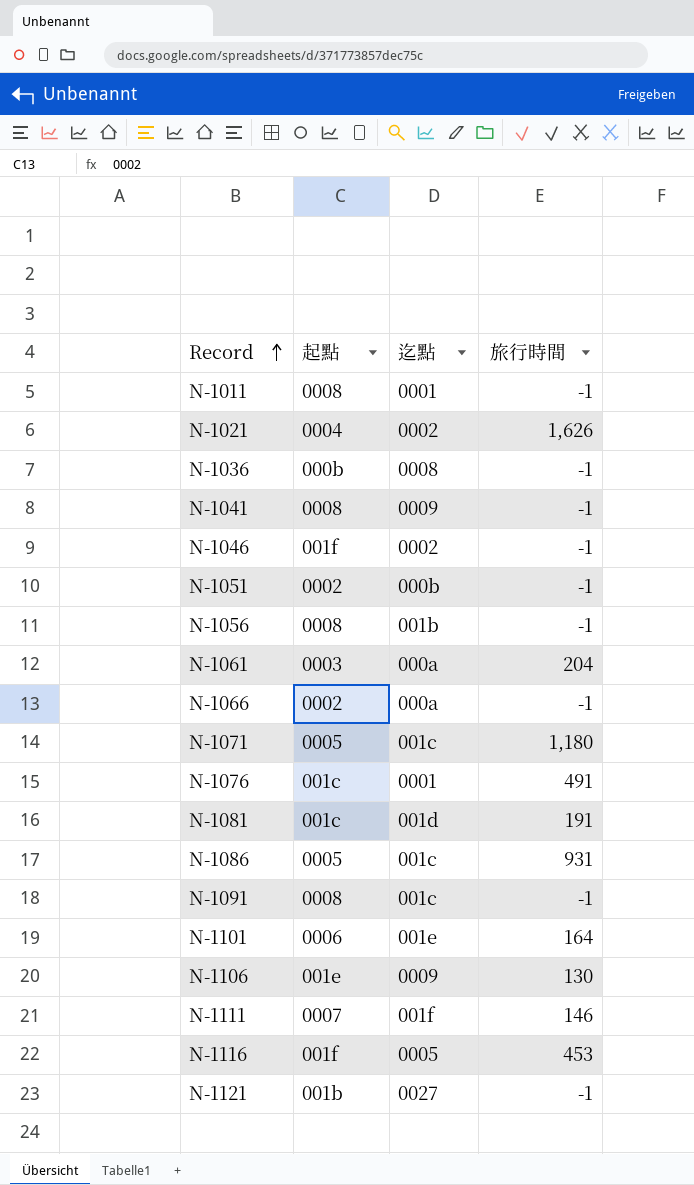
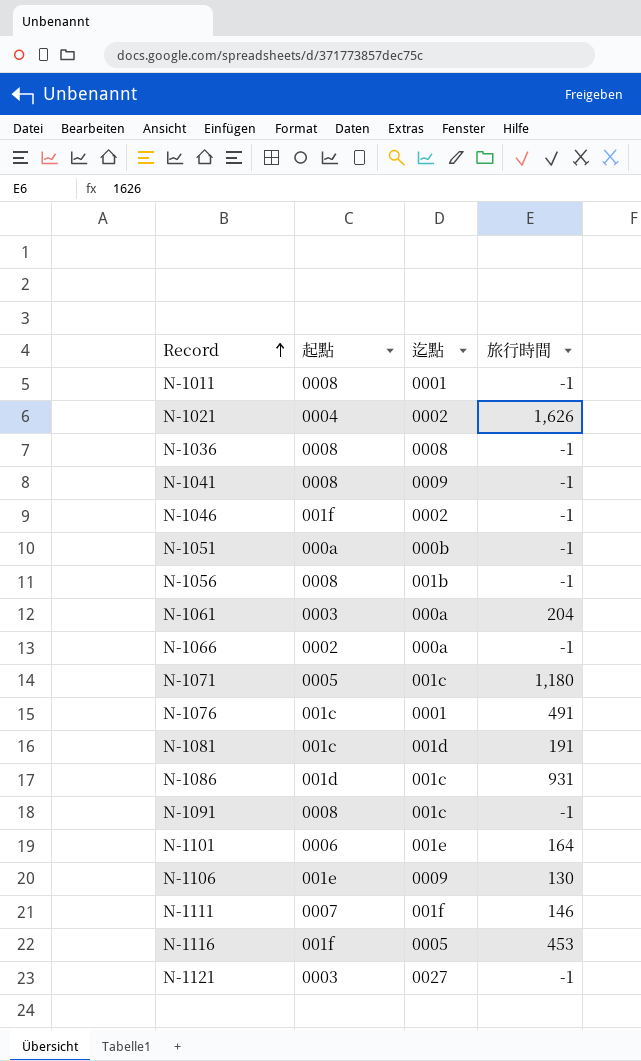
N-1036 | 起點: 000b -> 0008
N-1051 | 起點: 0002 -> 000a
N-1086 | 起點: 0005 -> 001d
N-1121 | 起點: 001b -> 0003

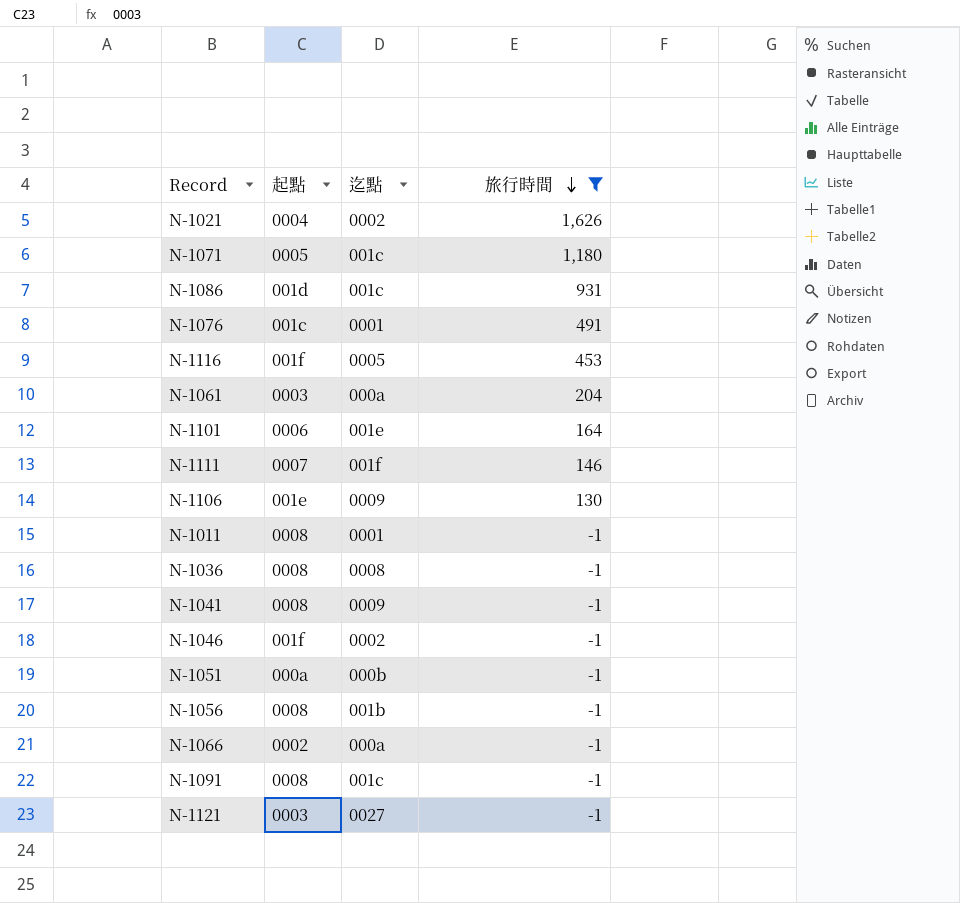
filter: none -> 旅行時間 != 191
row order: Record ascending -> 旅行時間 descending

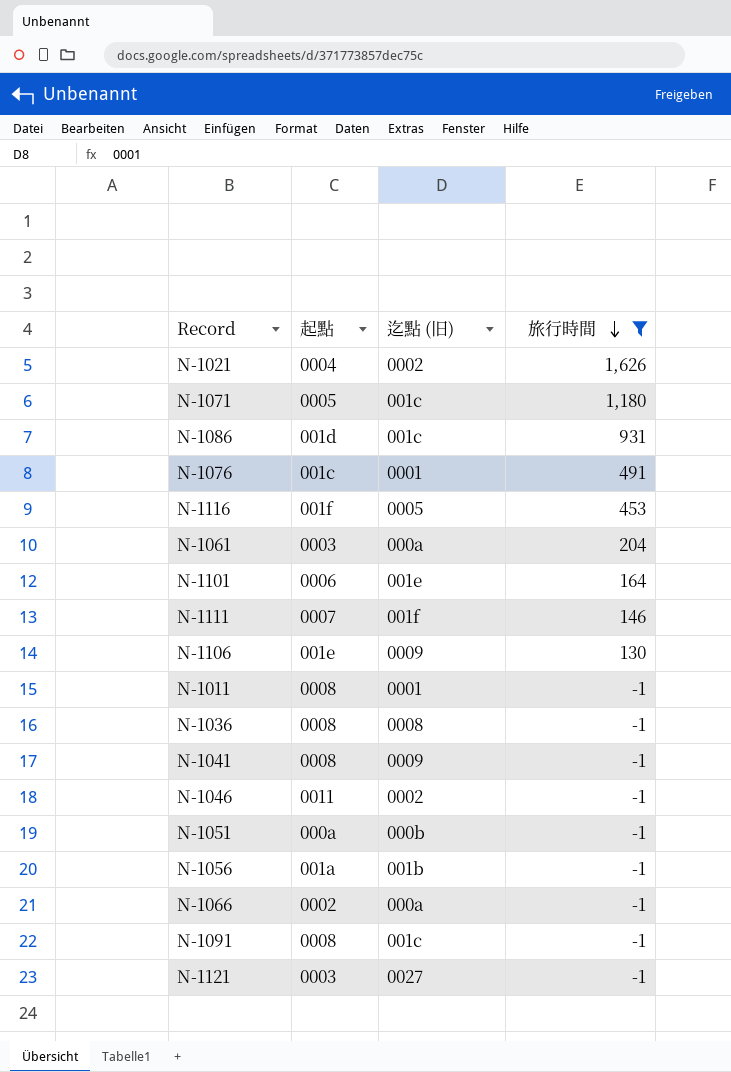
column name: 迄點 -> 迄點 (旧)
N-1046 | 起點: 001f -> 0011
N-1056 | 起點: 0008 -> 001a

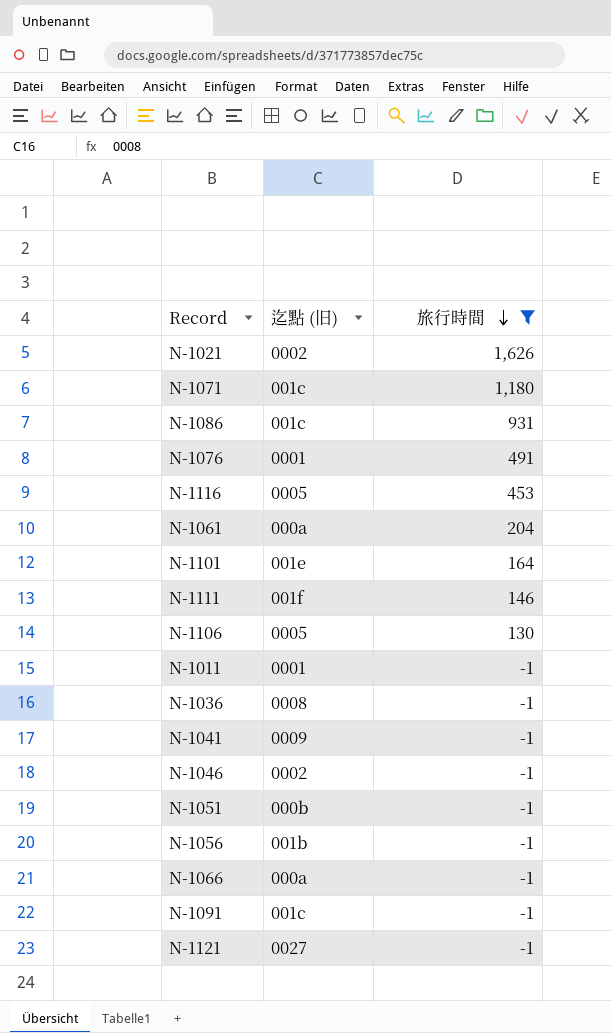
column 起點 | position: 2 -> none
N-1106 | 迄點 (旧): 0009 -> 0005

